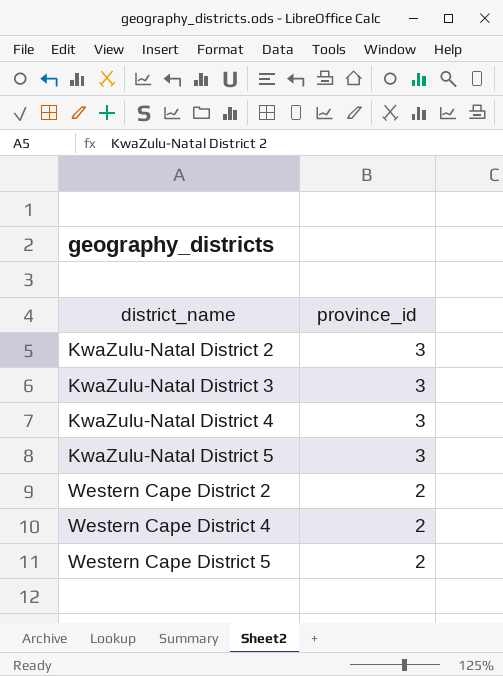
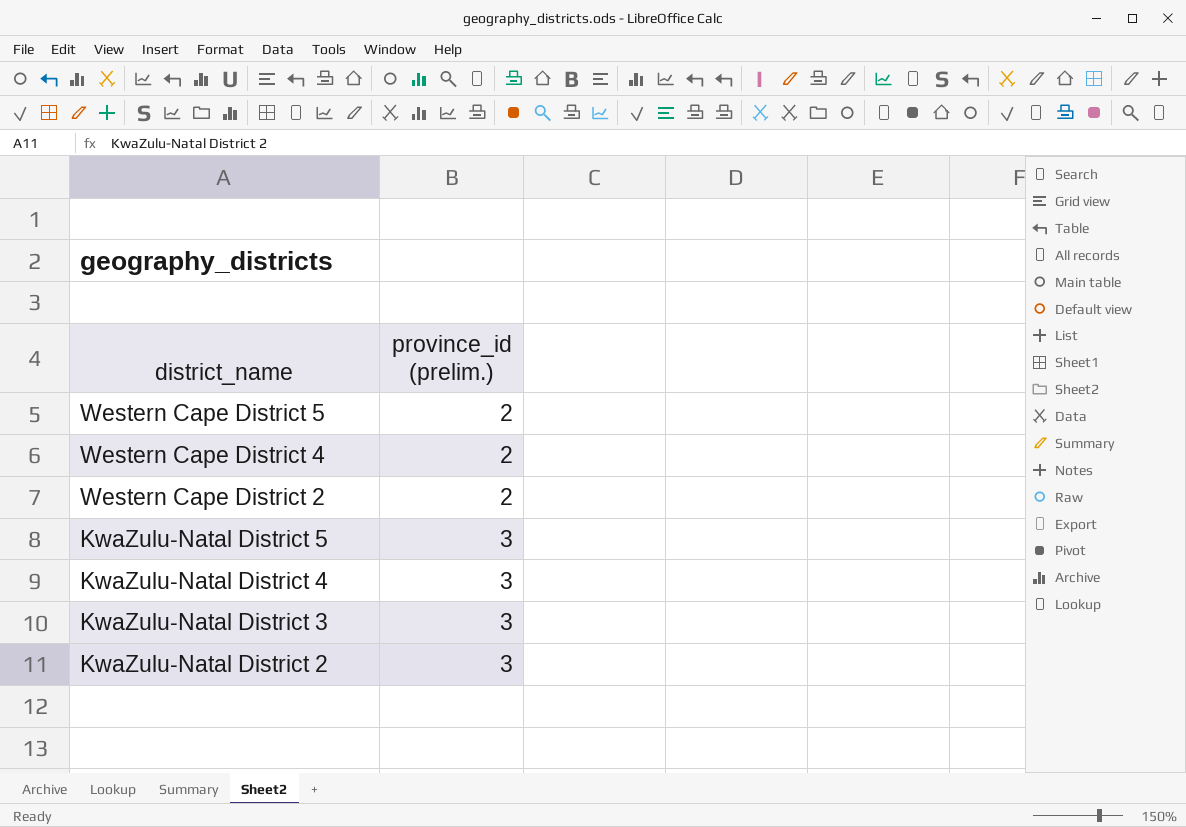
row order: district_name ascending -> district_name descending
column name: province_id -> province_id (prelim.)

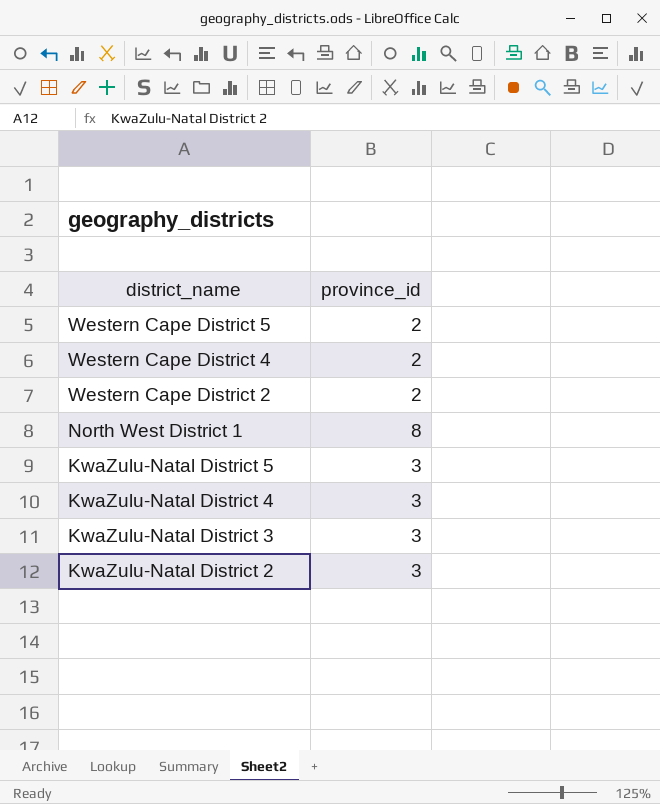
column name: province_id (prelim.) -> province_id
row North West District 1: none -> 8

